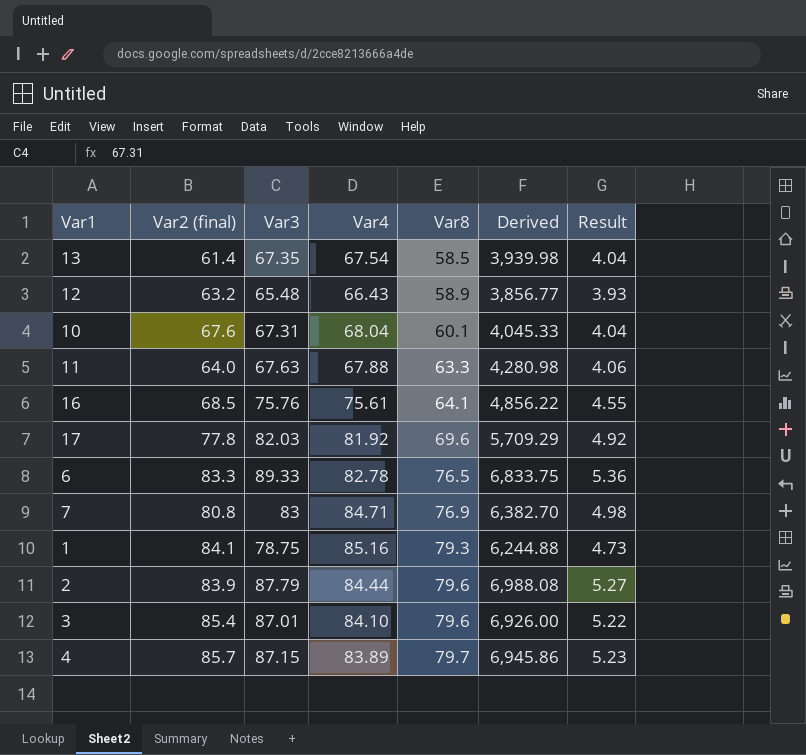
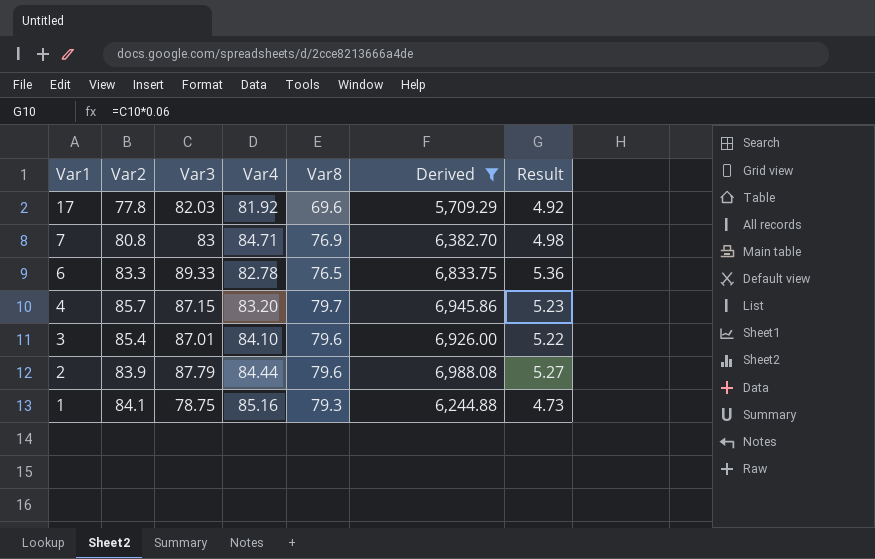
filter: none -> Derived >= 5,709.29
row order: Var8 ascending -> Var1 descending
column name: Var2 (final) -> Var2
4 | Var4: 83.89 -> 83.20

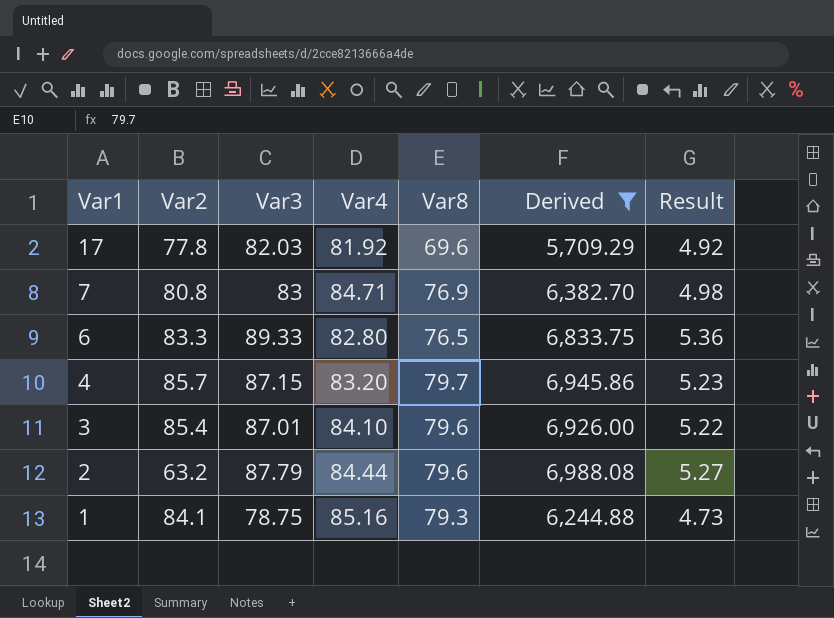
6 | Var4: 82.78 -> 82.80
2 | Var2: 83.9 -> 63.2

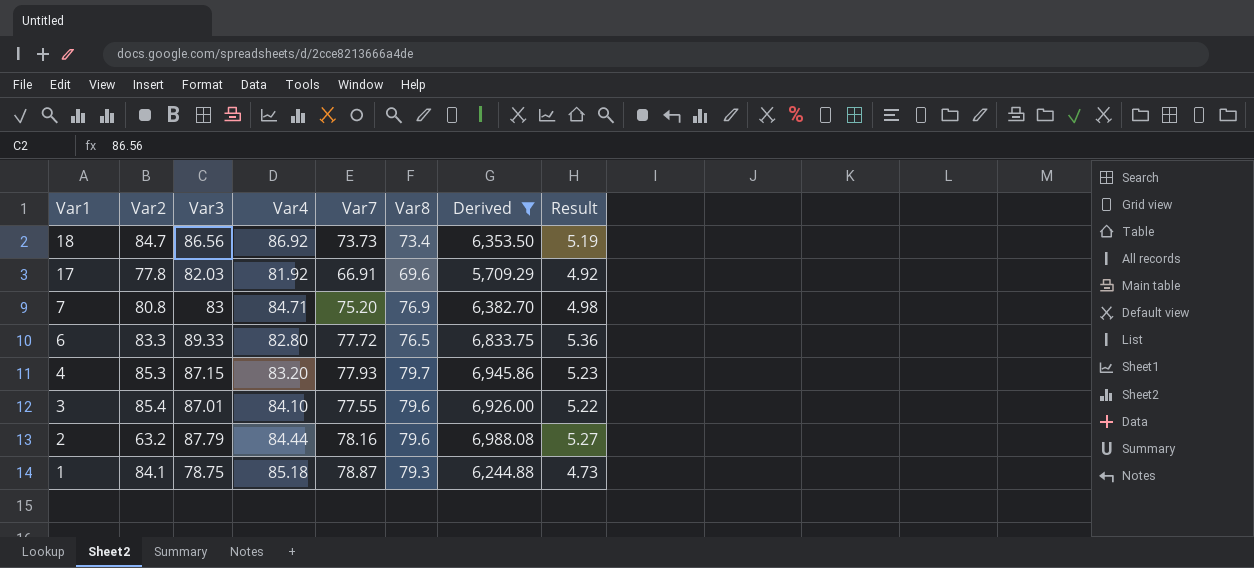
column Var7 | position: none -> 5
row 18: none -> 84.7 | 86.56 | 86.92 | 73.73 | 73.4 | 6,353.50 | 5.19
4 | Var2: 85.7 -> 85.3
1 | Var4: 85.16 -> 85.18

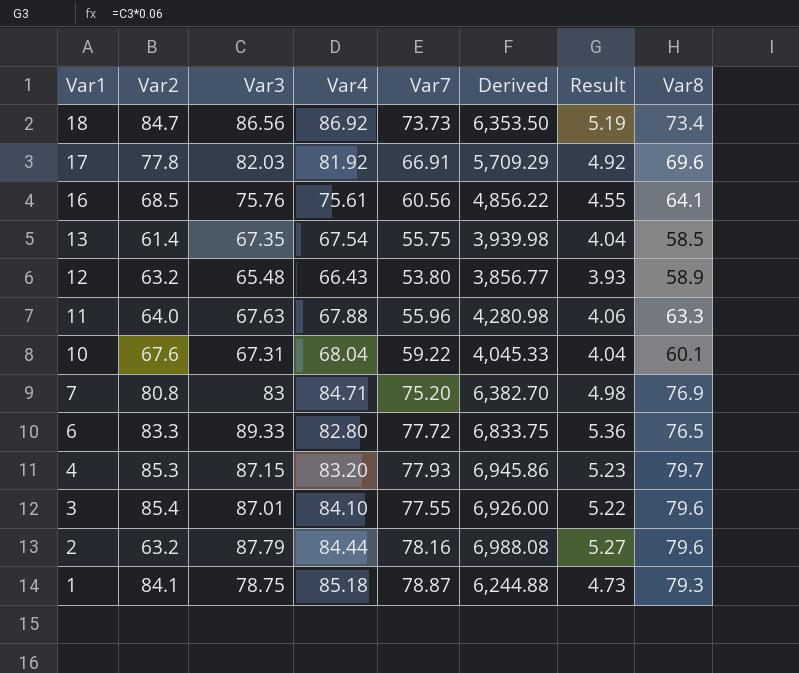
filter: Derived >= 5,709.29 -> none
column Var8 | position: 6 -> 8

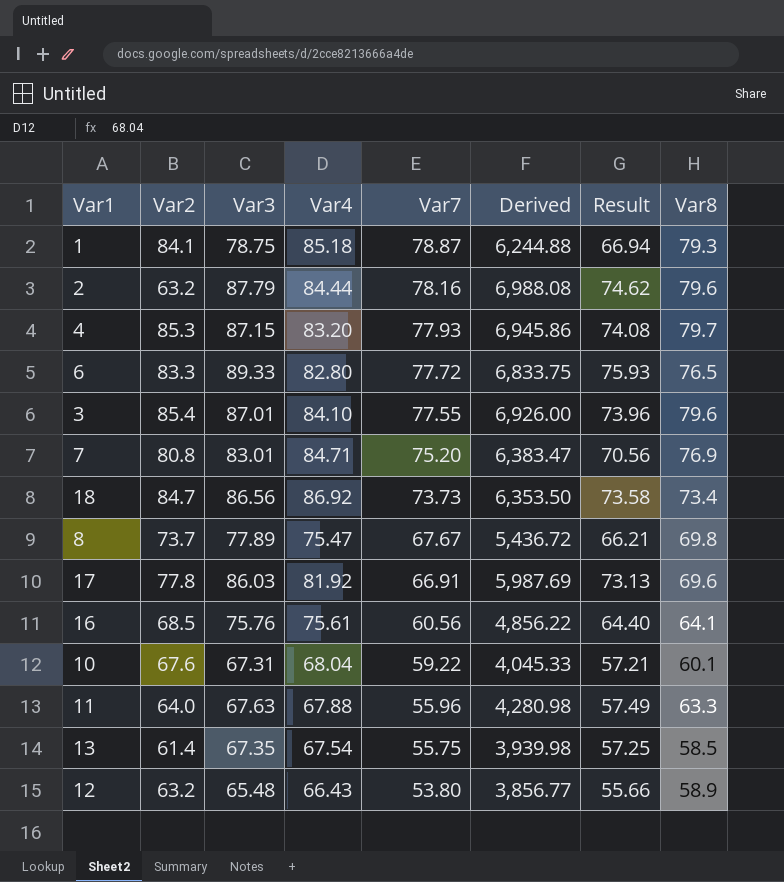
row order: Var1 descending -> Var7 descending
column Result | formula: [Var3] * 0.06 -> [Var3] * 0.85
7 | Var3: 83 -> 83.01
7 | Derived: 6,382.70 -> 6,383.47
row 8: none -> 73.7 | 77.89 | 75.47 | 67.67 | 5,436.72 | 66.21 | 69.8
17 | Var3: 82.03 -> 86.03
17 | Derived: 5,709.29 -> 5,987.69

